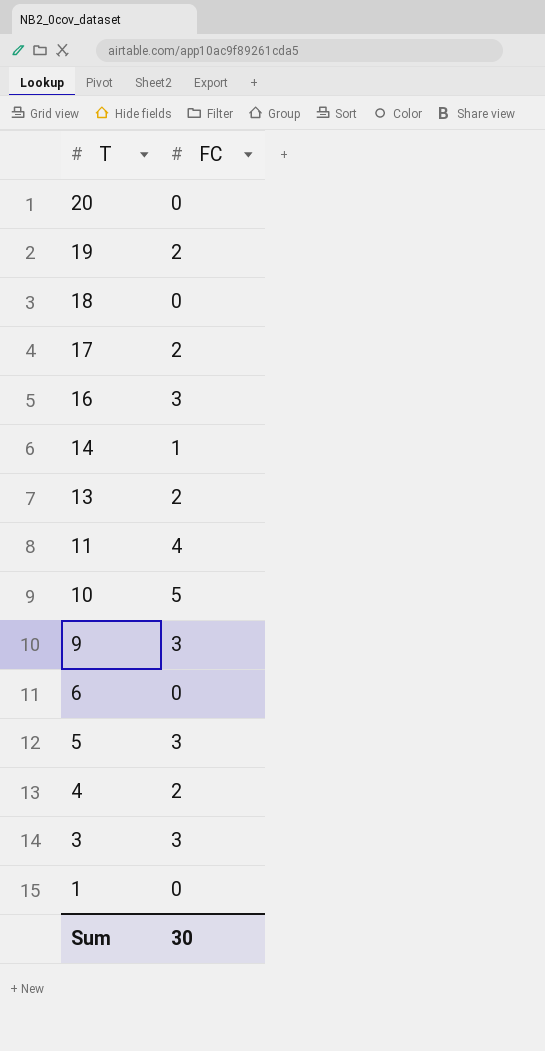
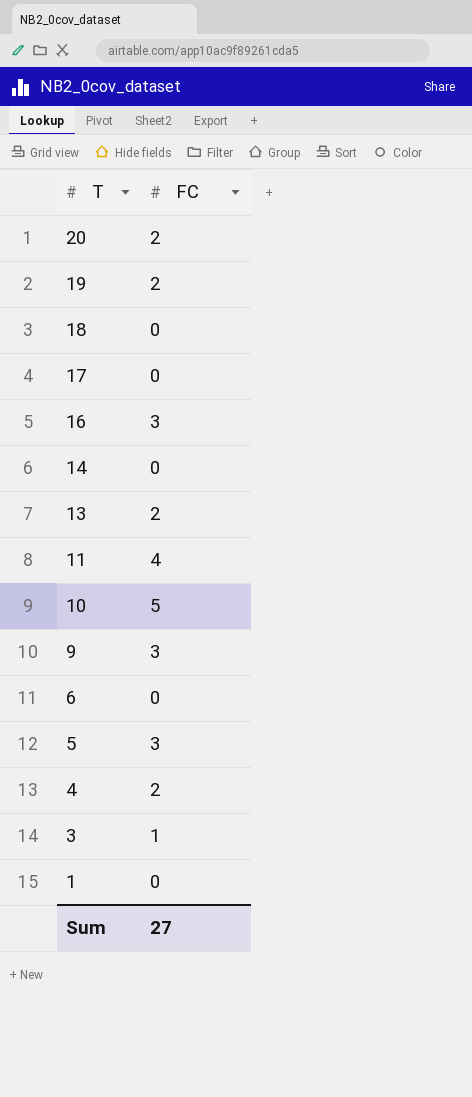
20 | FC: 0 -> 2
17 | FC: 2 -> 0
14 | FC: 1 -> 0
3 | FC: 3 -> 1
Sum | FC: 30 -> 27

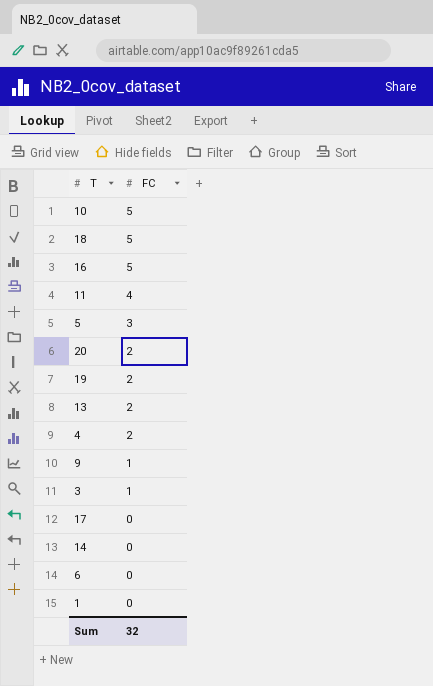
row order: T descending -> FC descending
18 | FC: 0 -> 5
16 | FC: 3 -> 5
9 | FC: 3 -> 1
Sum | FC: 27 -> 32

